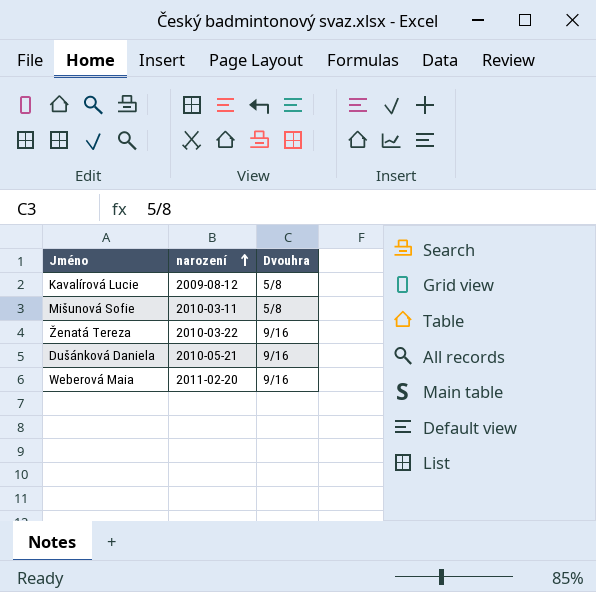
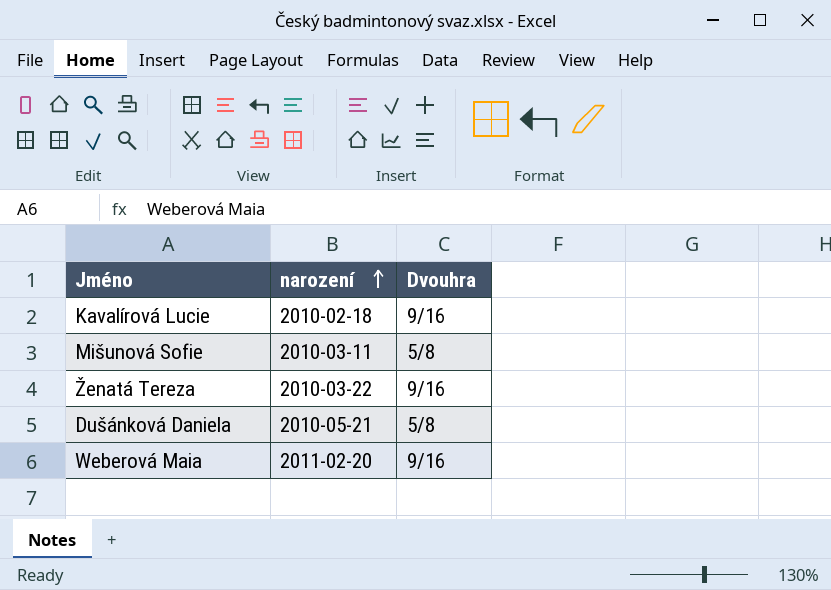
Kavalírová Lucie | narození: 2009-08-12 -> 2010-02-18
Kavalírová Lucie | Dvouhra: 5/8 -> 9/16
Dušánková Daniela | Dvouhra: 9/16 -> 5/8

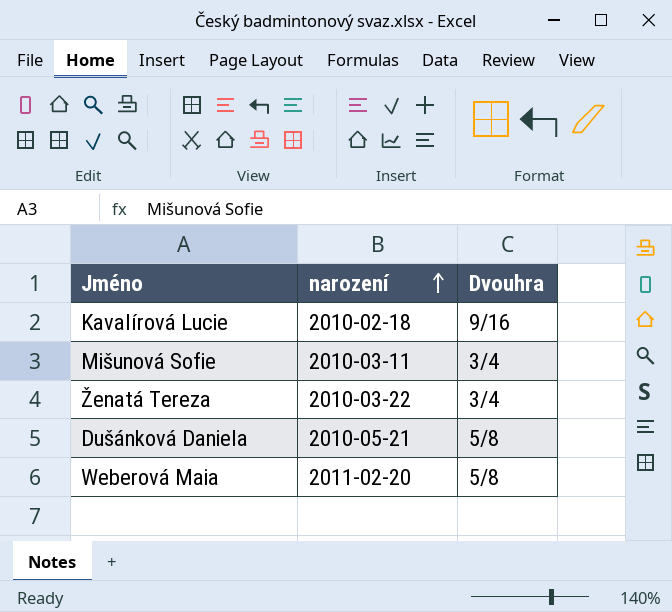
Mišunová Sofie | Dvouhra: 5/8 -> 3/4
Ženatá Tereza | Dvouhra: 9/16 -> 3/4
Weberová Maia | Dvouhra: 9/16 -> 5/8

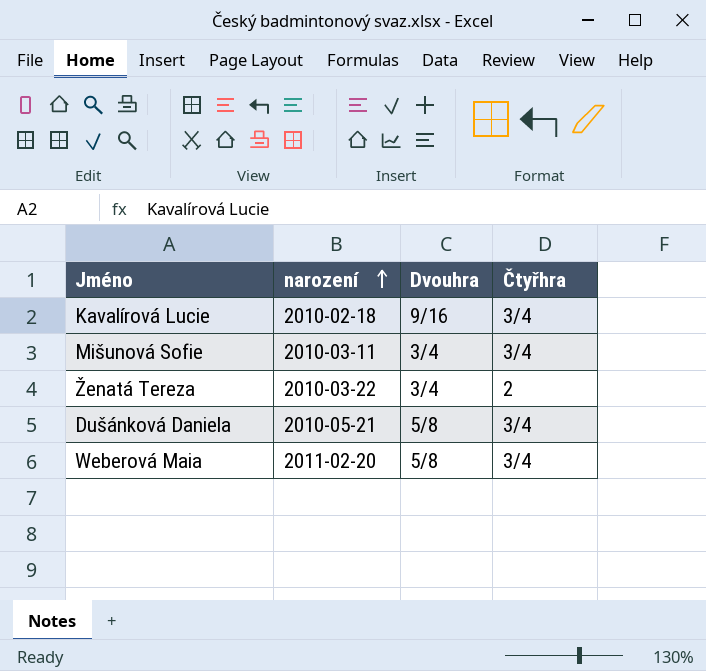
column Čtyřhra | position: none -> 4

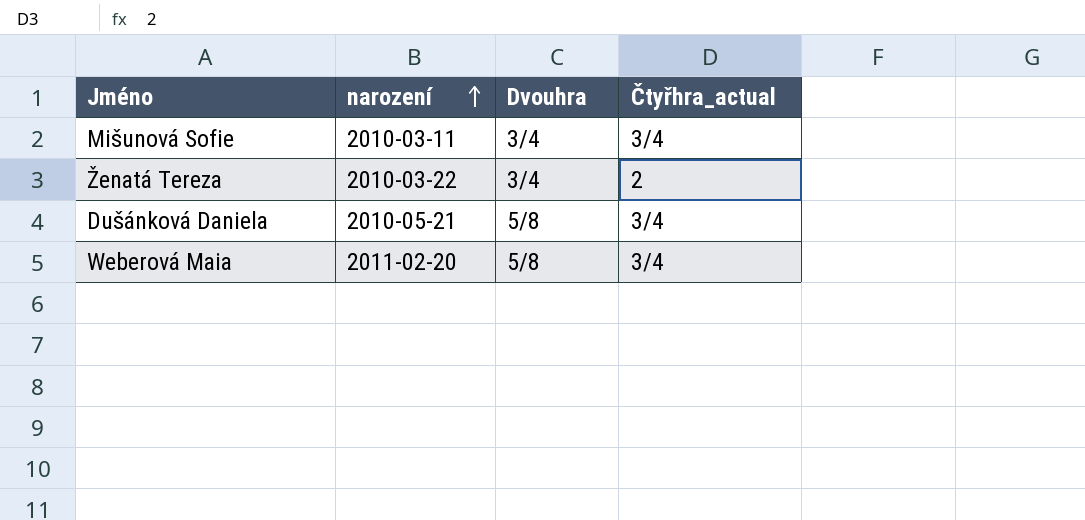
column name: Čtyřhra -> Čtyřhra_actual
row Kavalírová Lucie: 2010-02-18 | 9/16 | 3/4 -> none

